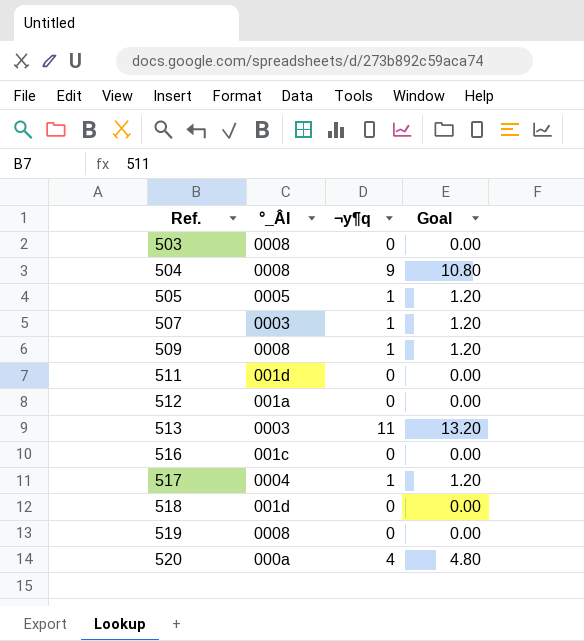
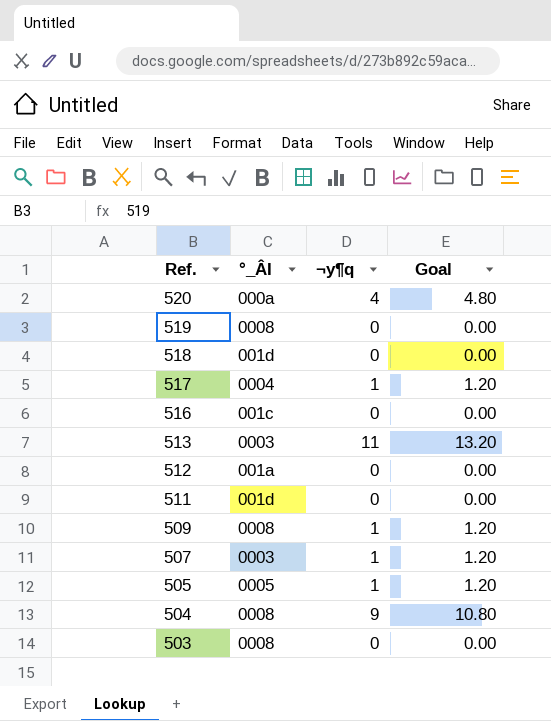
row order: Ref. ascending -> Ref. descending

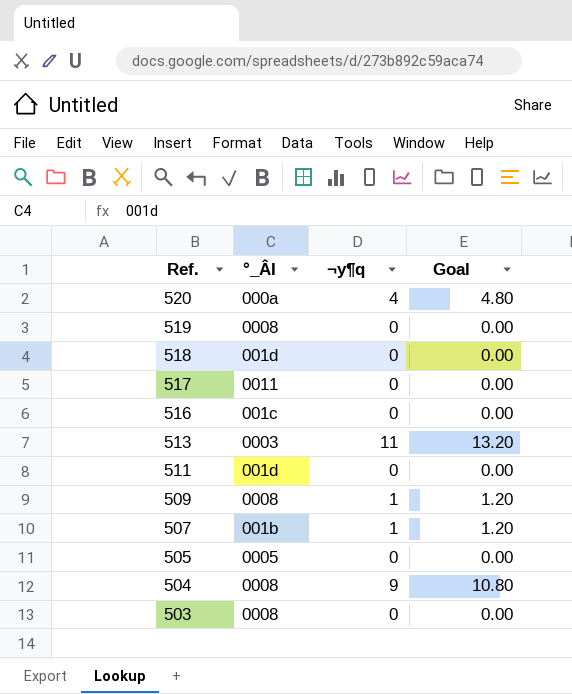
row 512: 001a | 0 | 0.00 -> none
517 | °_ÂI: 0004 -> 0011
517 | ¬y¶q: 1 -> 0
517 | Goal: 1.20 -> 0.00
507 | °_ÂI: 0003 -> 001b
505 | ¬y¶q: 1 -> 0
505 | Goal: 1.20 -> 0.00

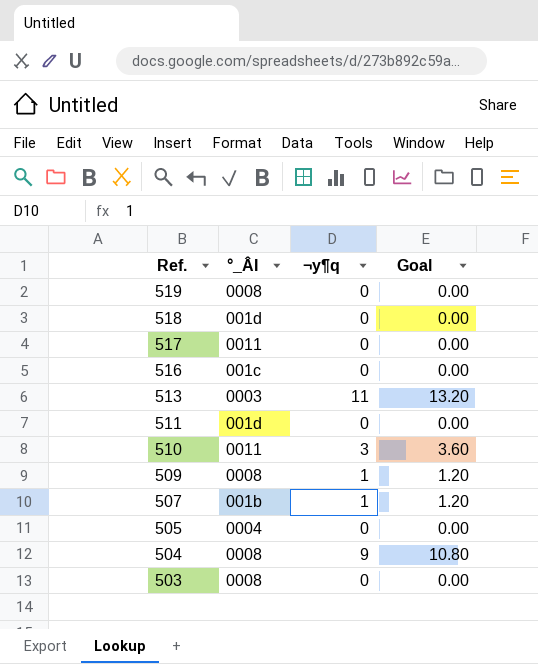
row 520: 000a | 4 | 4.80 -> none
row 510: none -> 0011 | 3 | 3.60
505 | °_ÂI: 0005 -> 0004

